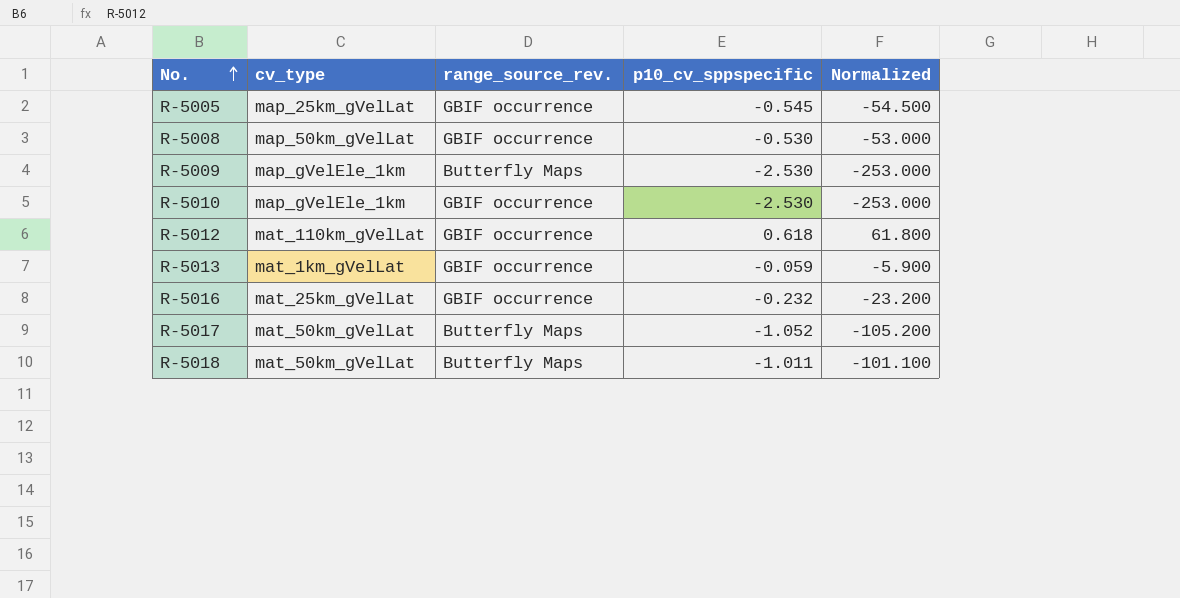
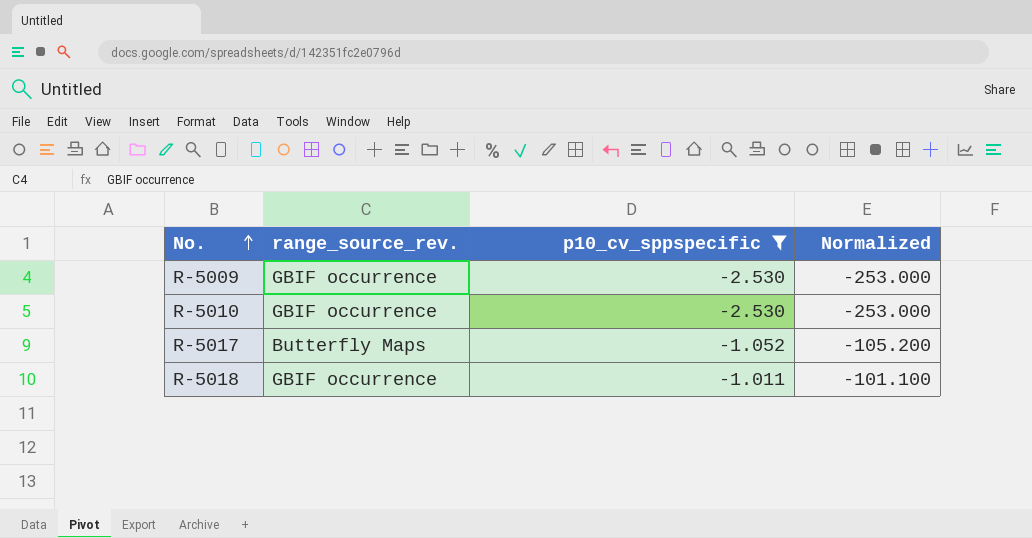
filter: none -> p10_cv_sppspecific <= -1.011
column cv_type | position: 2 -> none
R-5009 | range_source_rev.: Butterfly Maps -> GBIF occurrence
R-5018 | range_source_rev.: Butterfly Maps -> GBIF occurrence

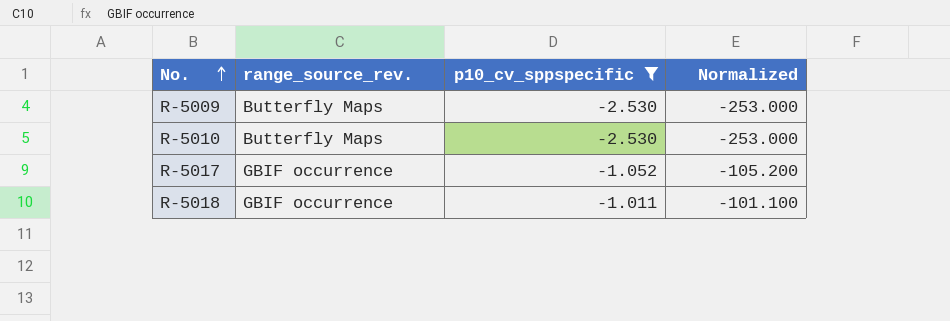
R-5009 | range_source_rev.: GBIF occurrence -> Butterfly Maps
R-5010 | range_source_rev.: GBIF occurrence -> Butterfly Maps
R-5017 | range_source_rev.: Butterfly Maps -> GBIF occurrence

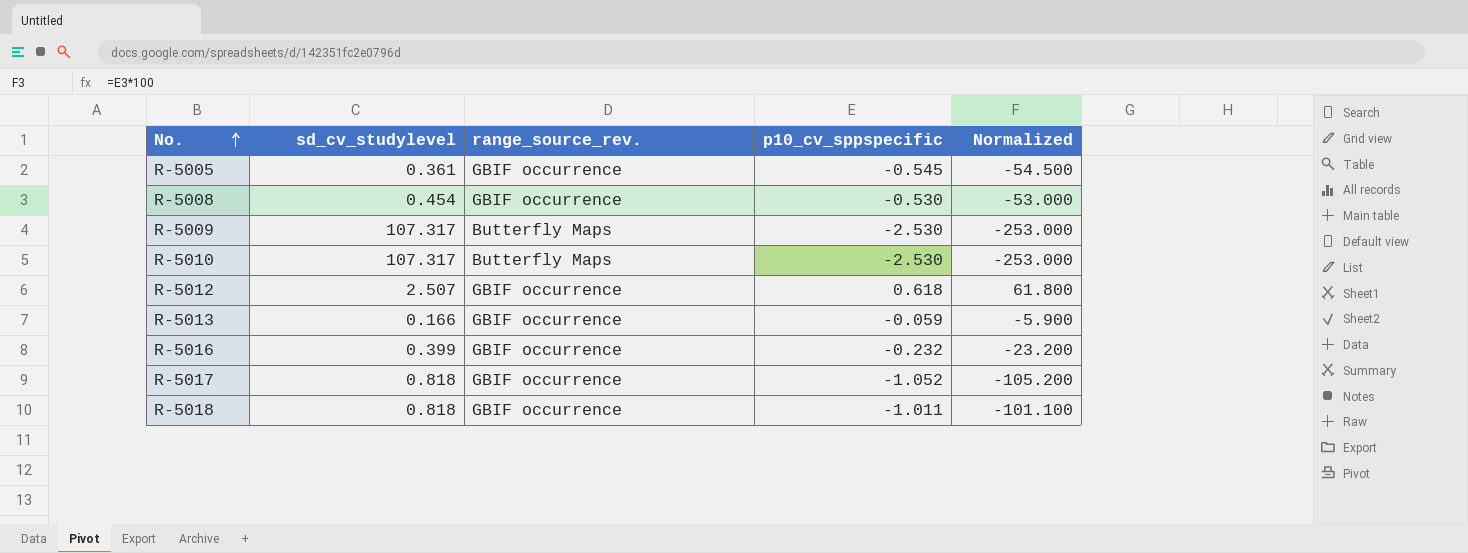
filter: p10_cv_sppspecific <= -1.011 -> none
column sd_cv_studylevel | position: none -> 2

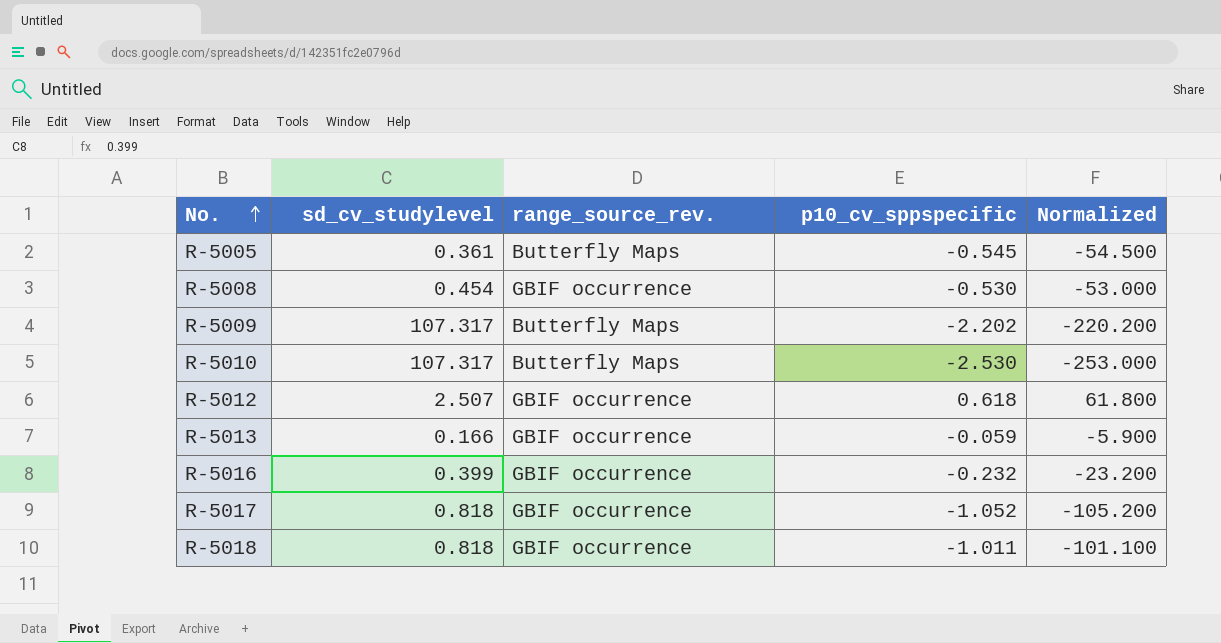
R-5005 | range_source_rev.: GBIF occurrence -> Butterfly Maps
R-5009 | p10_cv_sppspecific: -2.530 -> -2.202
R-5009 | Normalized: -253.000 -> -220.200

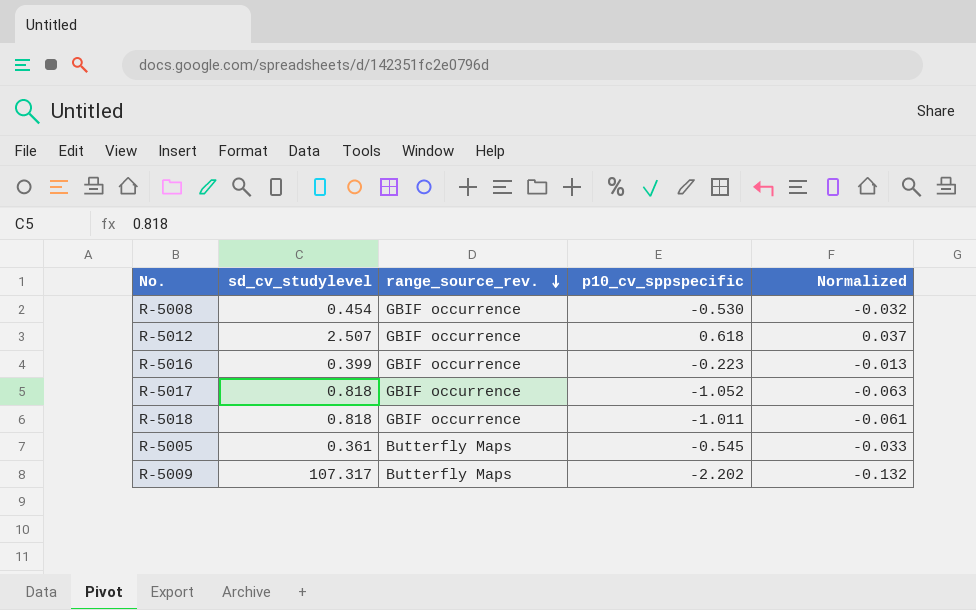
row order: No. ascending -> range_source_rev. descending
column Normalized | formula: [p10_cv_sppspecific] * 100 -> [p10_cv_sppspecific] * 0.06
row R-5010: 107.317 | Butterfly Maps | -2.530 | -253.000 -> none
row R-5013: 0.166 | GBIF occurrence | -0.059 | -5.900 -> none
R-5016 | p10_cv_sppspecific: -0.232 -> -0.223

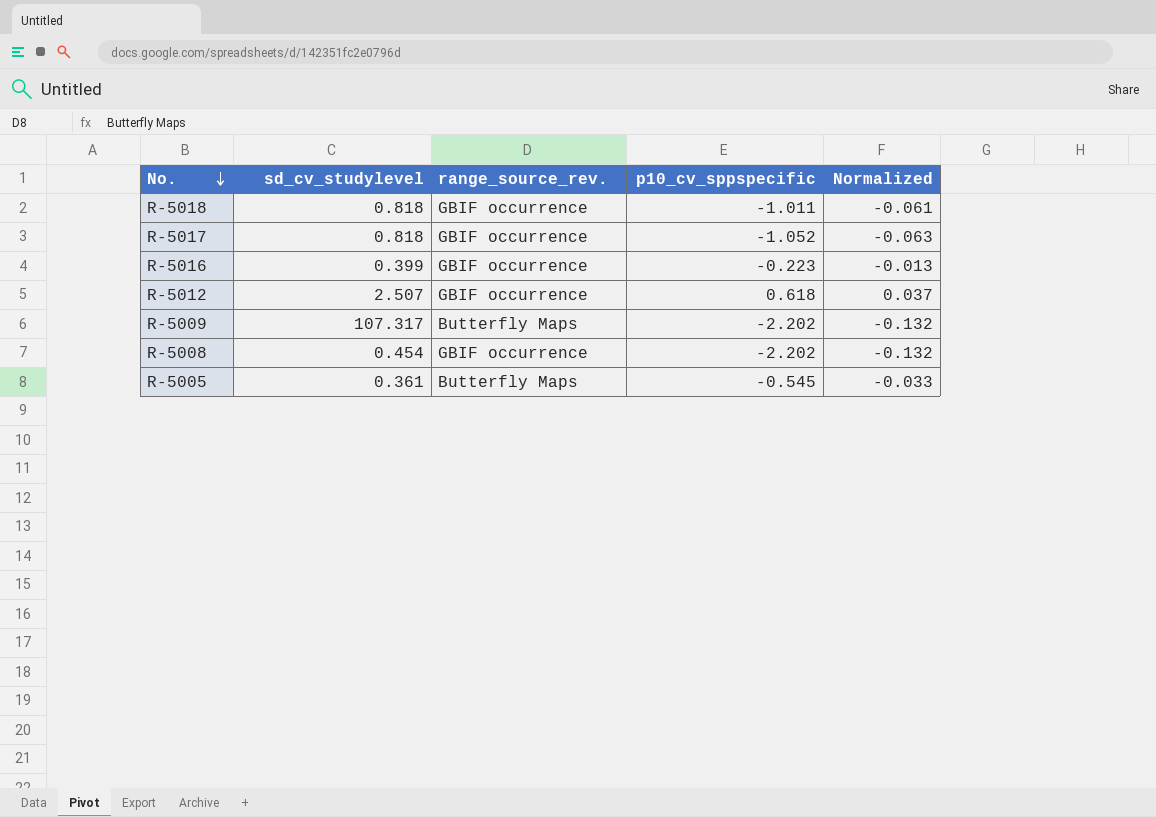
row order: range_source_rev. descending -> No. descending
R-5008 | p10_cv_sppspecific: -0.530 -> -2.202
R-5008 | Normalized: -0.032 -> -0.132

